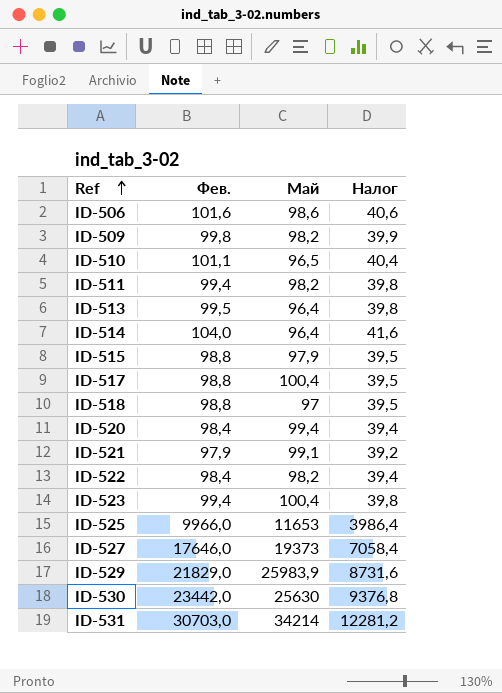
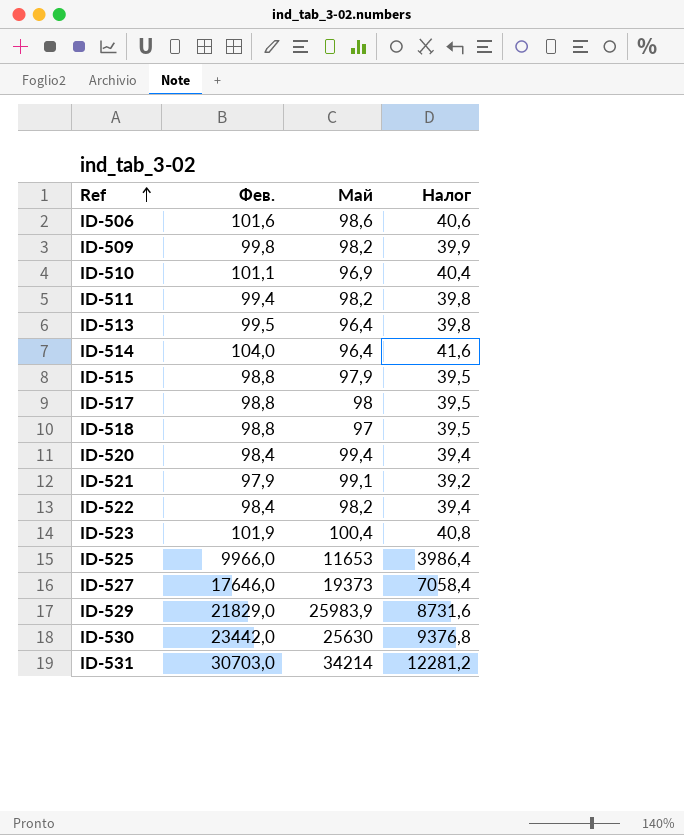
ID-510 | Май: 96,5 -> 96,9
ID-517 | Май: 100,4 -> 98
ID-523 | Фев.: 99,4 -> 101,9
ID-523 | Налог: 39,8 -> 40,8

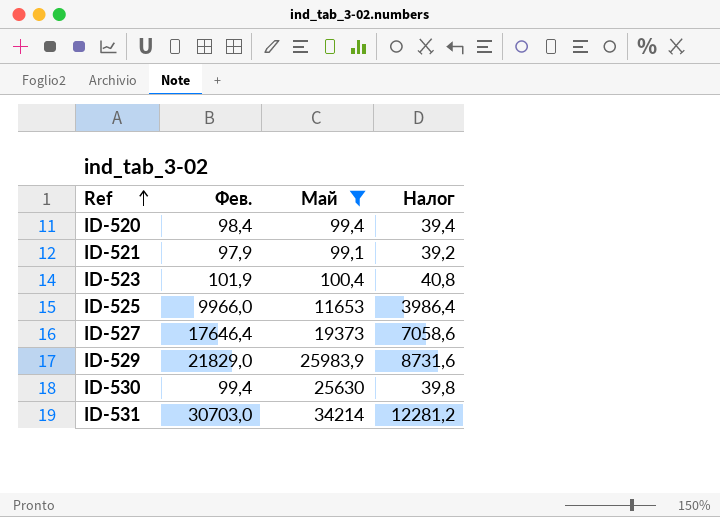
filter: none -> Май >= 99,1
ID-527 | Фев.: 17646,0 -> 17646,4
ID-527 | Налог: 7058,4 -> 7058,6
ID-530 | Фев.: 23442,0 -> 99,4
ID-530 | Налог: 9376,8 -> 39,8

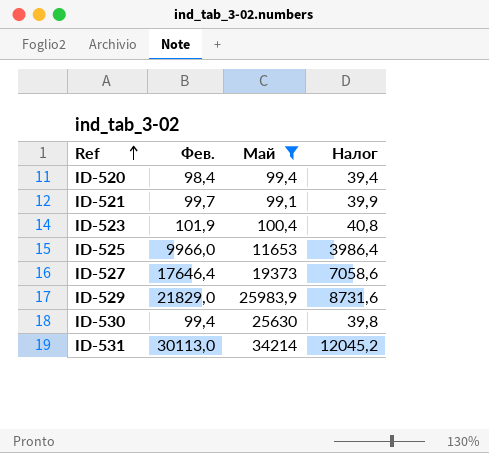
ID-521 | Фев.: 97,9 -> 99,7
ID-521 | Налог: 39,2 -> 39,9
ID-531 | Фев.: 30703,0 -> 30113,0
ID-531 | Налог: 12281,2 -> 12045,2

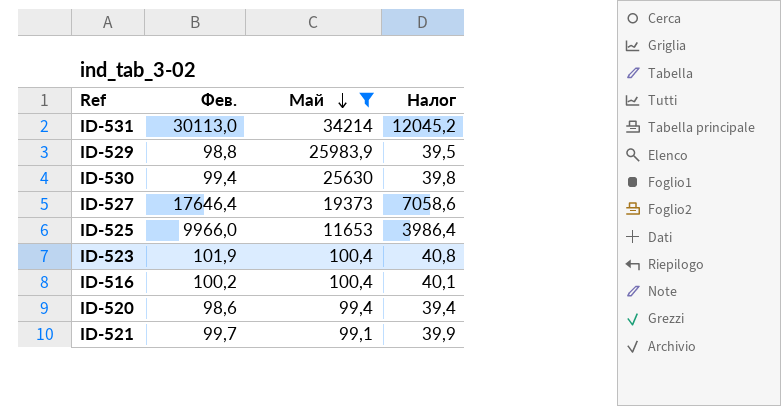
row order: Ref ascending -> Май descending
ID-529 | Фев.: 21829,0 -> 98,8
ID-529 | Налог: 8731,6 -> 39,5
row ID-516: none -> 100,2 | 100,4 | 40,1
ID-520 | Фев.: 98,4 -> 98,6

